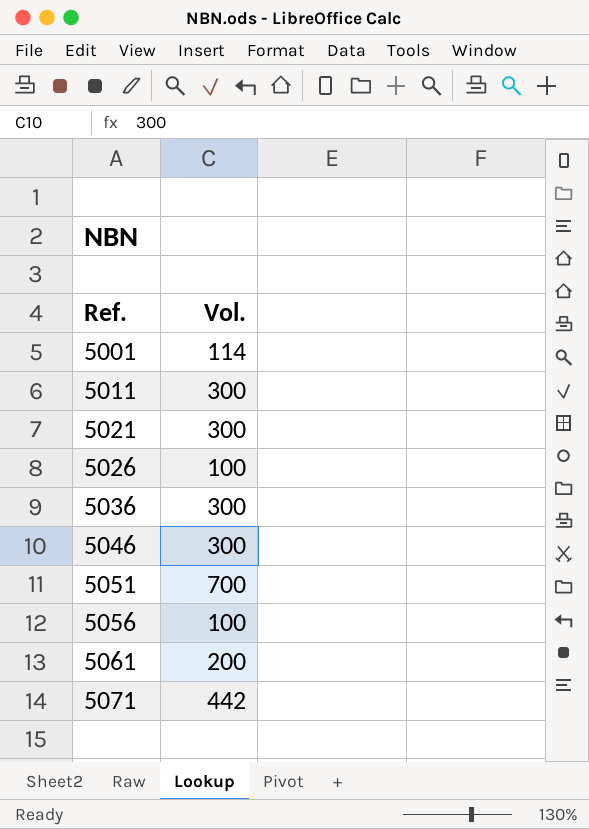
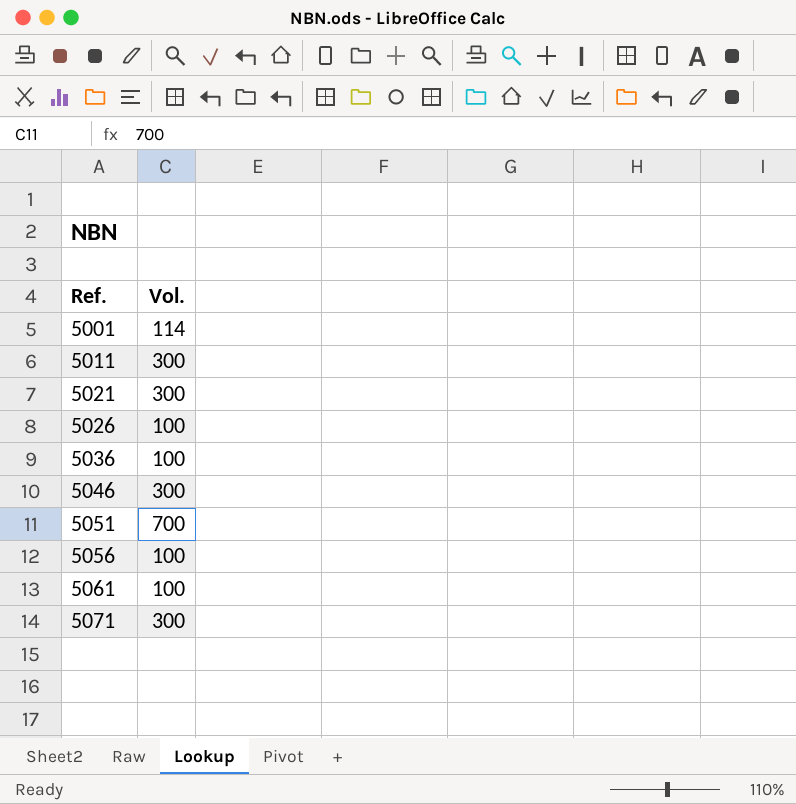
5036 | Vol.: 300 -> 100
5061 | Vol.: 200 -> 100
5071 | Vol.: 442 -> 300

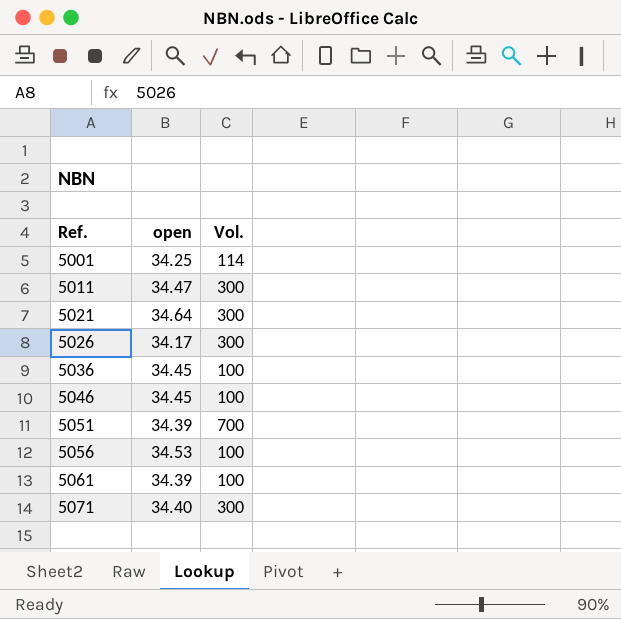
column open | position: none -> 2
5026 | Vol.: 100 -> 300
5046 | Vol.: 300 -> 100

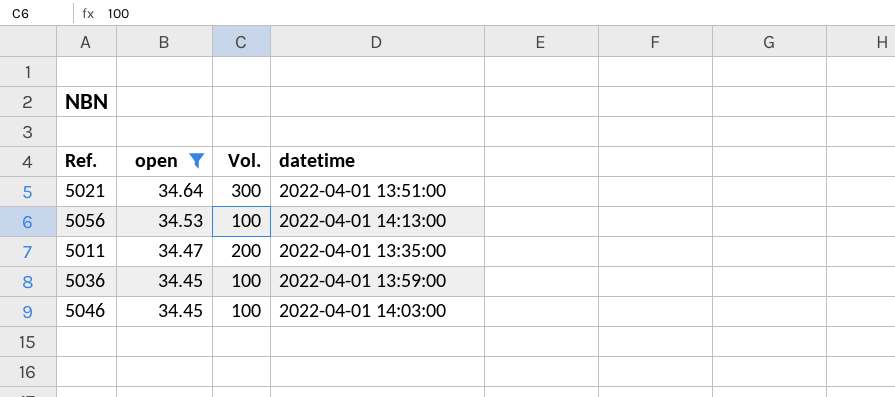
filter: none -> open >= 34.45
row order: Ref. ascending -> open descending
column datetime | position: none -> 4
5011 | Vol.: 300 -> 200

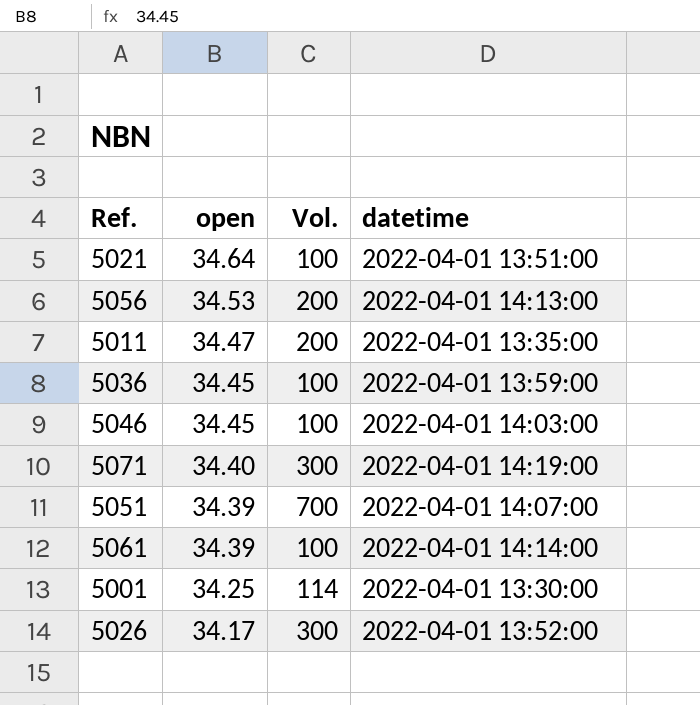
filter: open >= 34.45 -> none
5021 | Vol.: 300 -> 100
5056 | Vol.: 100 -> 200

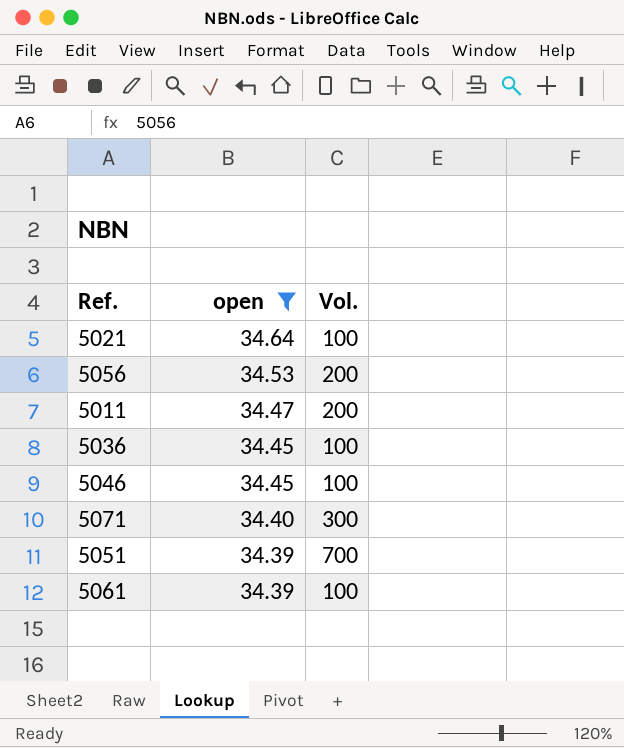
filter: none -> open >= 34.39
column datetime | position: 4 -> none

